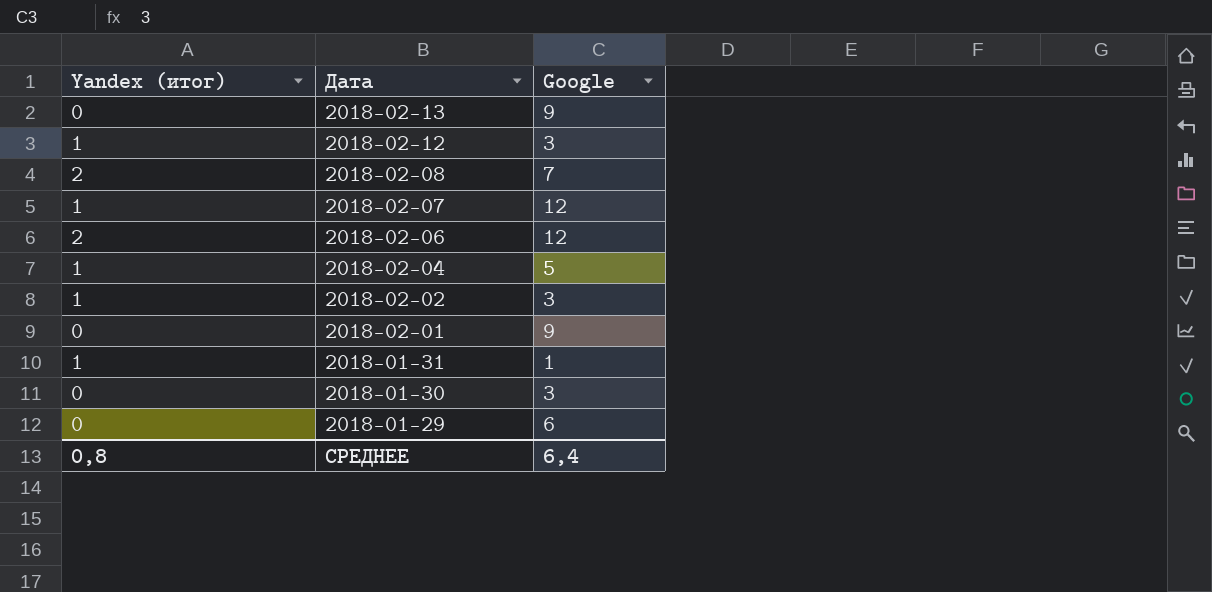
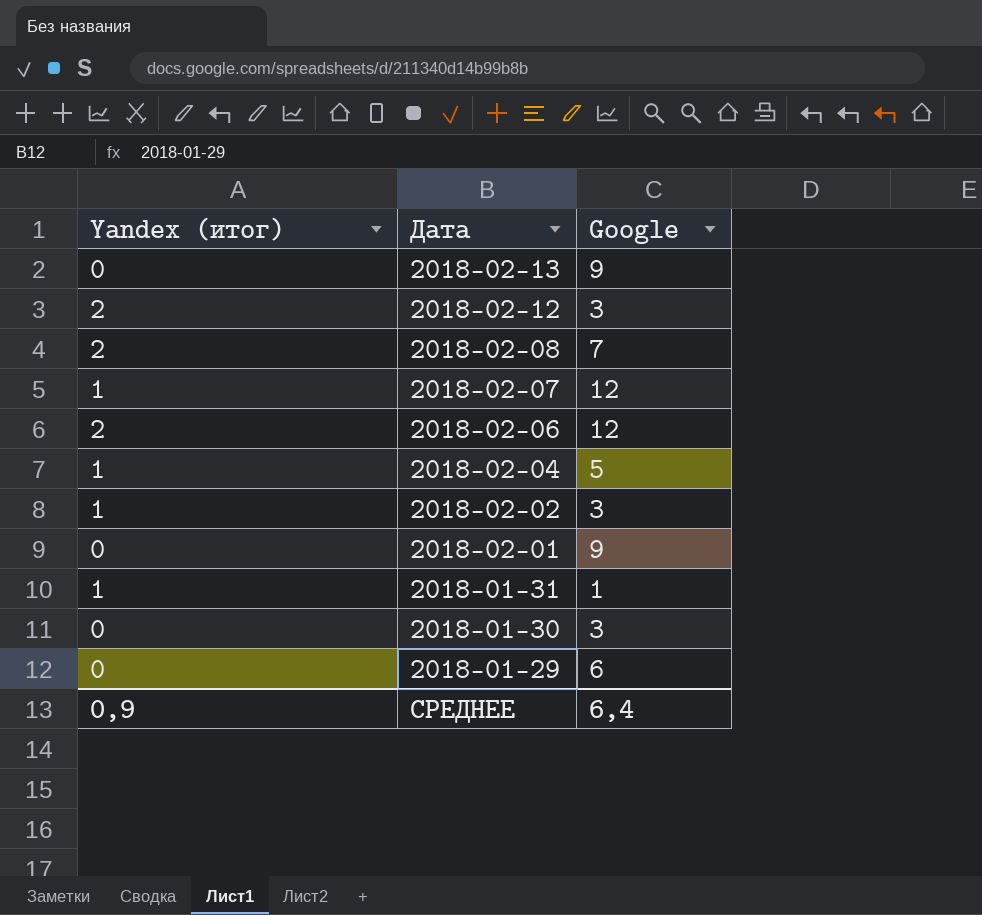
2018-02-12 | Yandex (итог): 1 -> 2
СРЕДНЕЕ | Yandex (итог): 0,8 -> 0,9

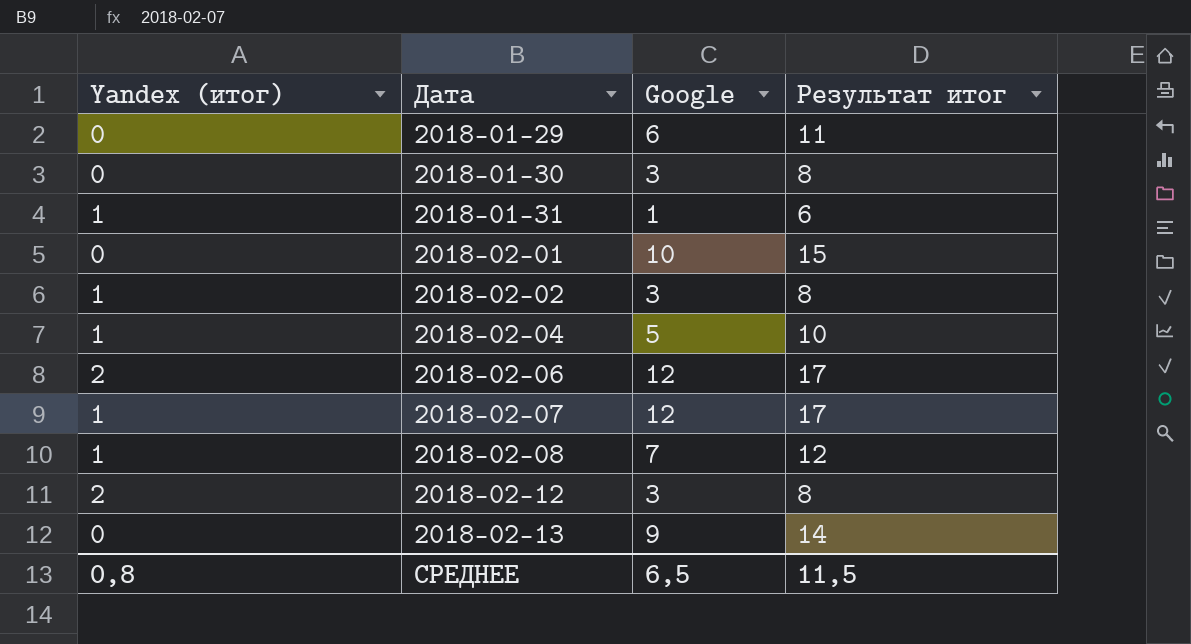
row order: Дата descending -> Дата ascending
column Результат итог | formula: none -> [Google] + 5
2018-02-01 | Google: 9 -> 10
2018-02-08 | Yandex (итог): 2 -> 1
СРЕДНЕЕ | Yandex (итог): 0,9 -> 0,8
СРЕДНЕЕ | Google: 6,4 -> 6,5

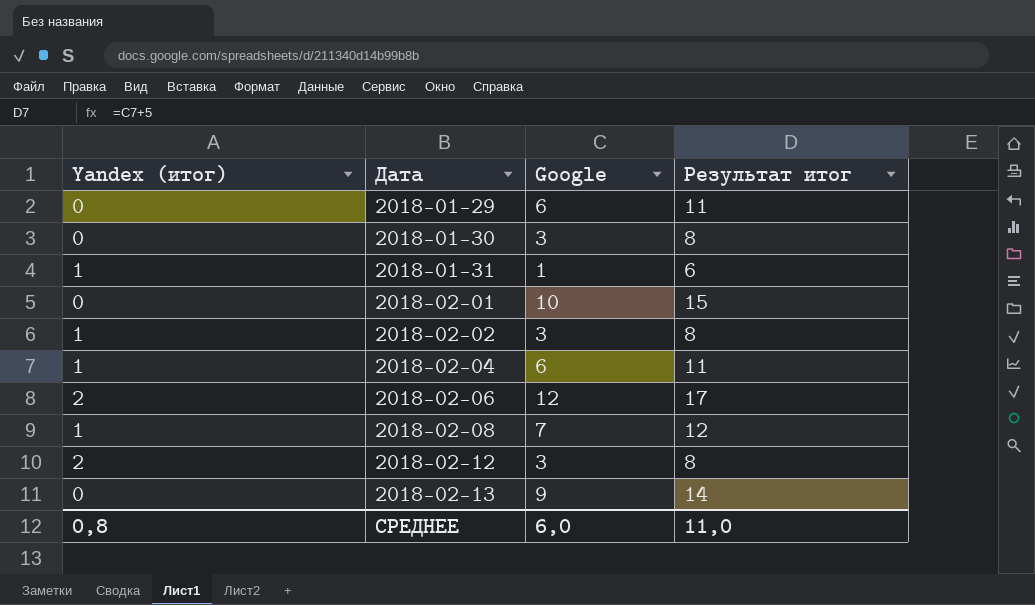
row 2018-02-07: 1 | 12 | 17 -> none
2018-02-04 | Google: 5 -> 6
2018-02-04 | Результат итог: 10 -> 11
СРЕДНЕЕ | Google: 6,5 -> 6,0
СРЕДНЕЕ | Результат итог: 11,5 -> 11,0

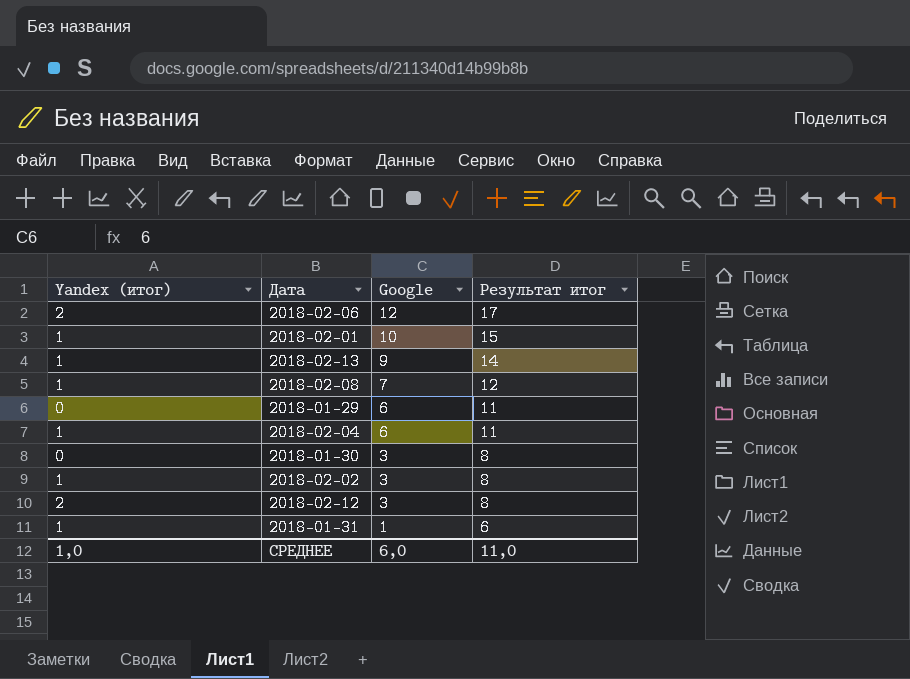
row order: Дата ascending -> Google descending
2018-02-01 | Yandex (итог): 0 -> 1
2018-02-13 | Yandex (итог): 0 -> 1
СРЕДНЕЕ | Yandex (итог): 0,8 -> 1,0

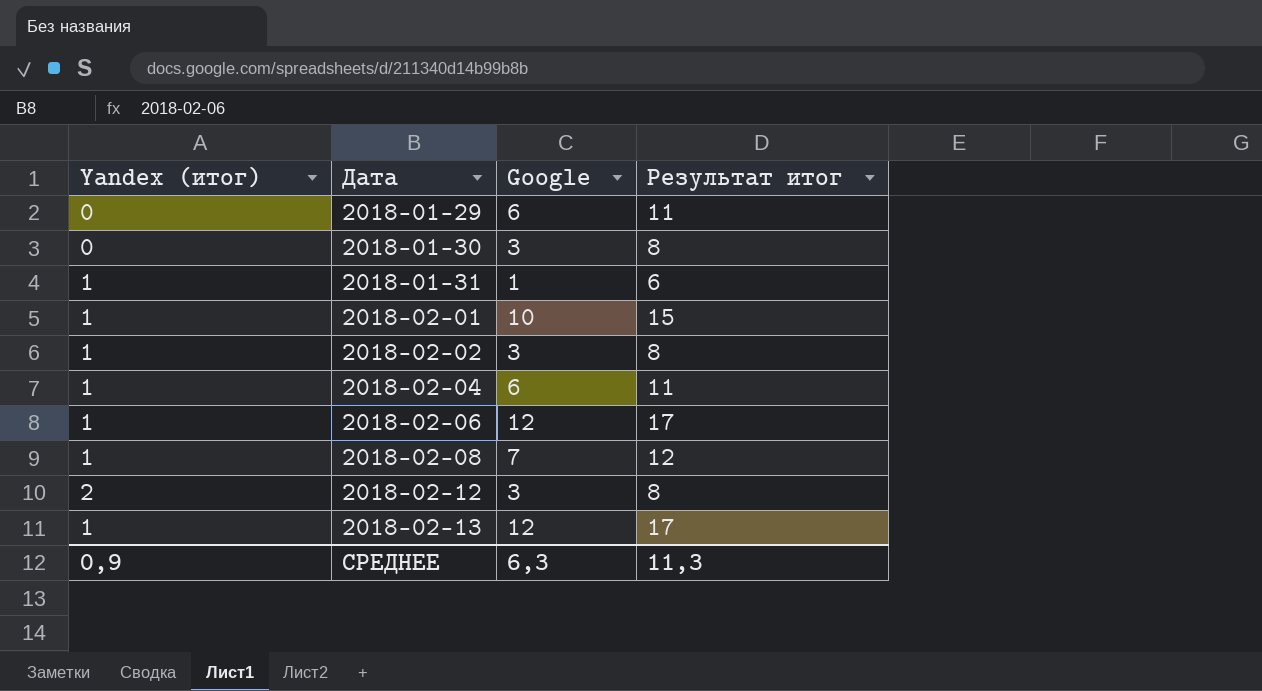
row order: Google descending -> Дата ascending
2018-02-06 | Yandex (итог): 2 -> 1
2018-02-13 | Google: 9 -> 12
2018-02-13 | Результат итог: 14 -> 17
СРЕДНЕЕ | Yandex (итог): 1,0 -> 0,9
СРЕДНЕЕ | Google: 6,0 -> 6,3
СРЕДНЕЕ | Результат итог: 11,0 -> 11,3

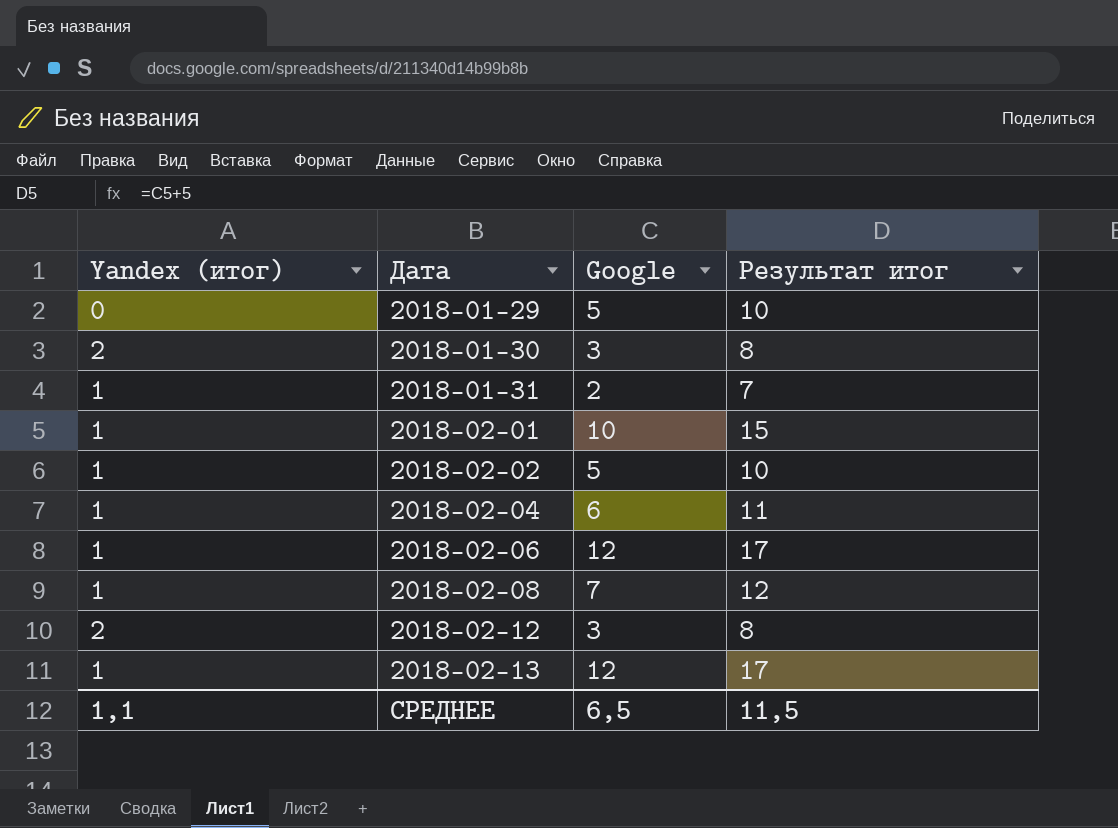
2018-01-29 | Google: 6 -> 5
2018-01-29 | Результат итог: 11 -> 10
2018-01-30 | Yandex (итог): 0 -> 2
2018-01-31 | Google: 1 -> 2
2018-01-31 | Результат итог: 6 -> 7
2018-02-02 | Google: 3 -> 5
2018-02-02 | Результат итог: 8 -> 10
СРЕДНЕЕ | Yandex (итог): 0,9 -> 1,1
СРЕДНЕЕ | Google: 6,3 -> 6,5
СРЕДНЕЕ | Результат итог: 11,3 -> 11,5

